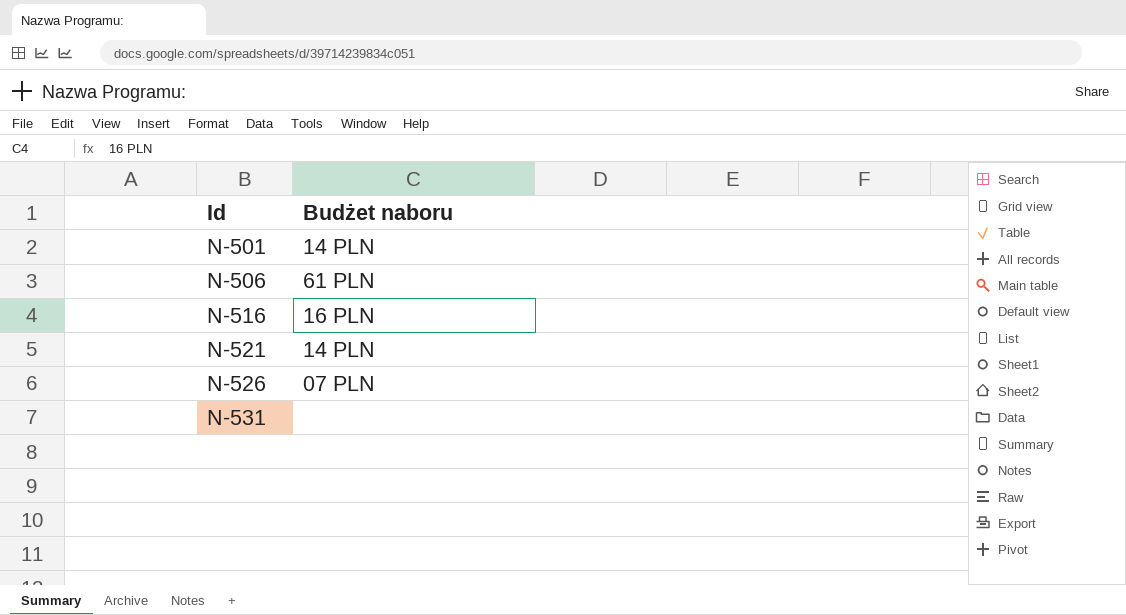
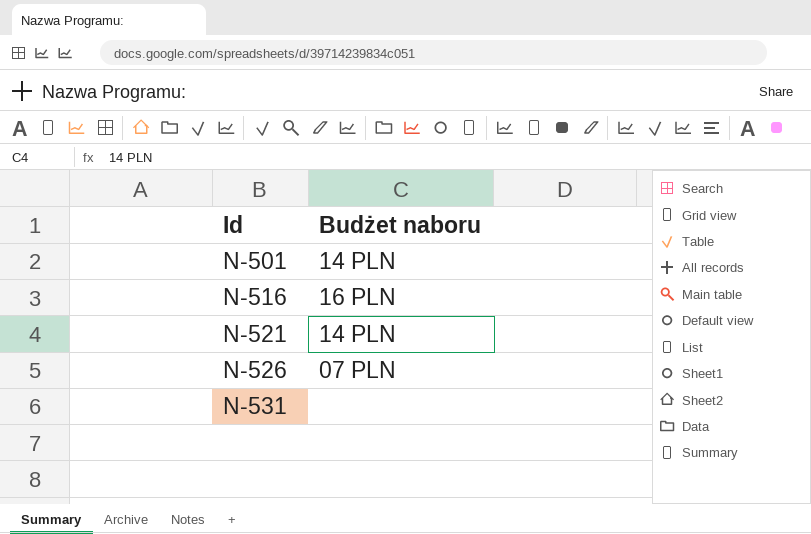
row N-506: 61 PLN -> none

